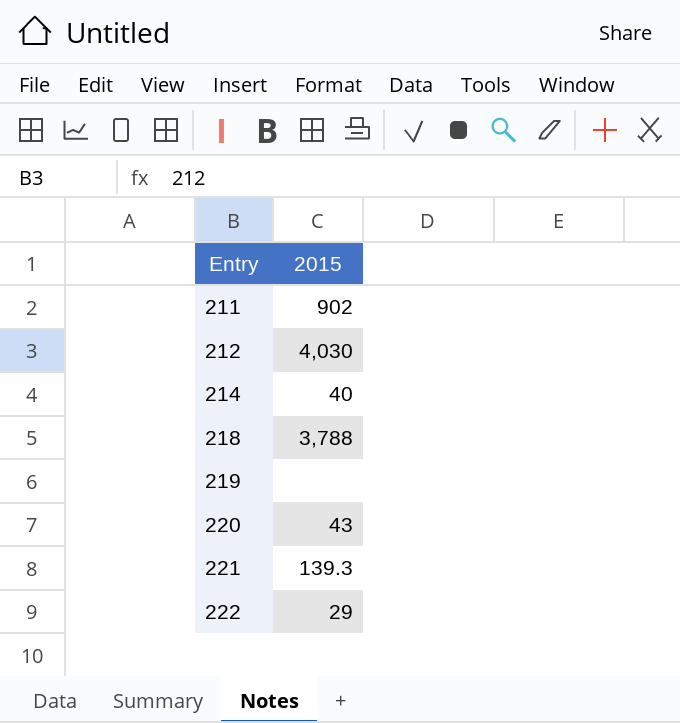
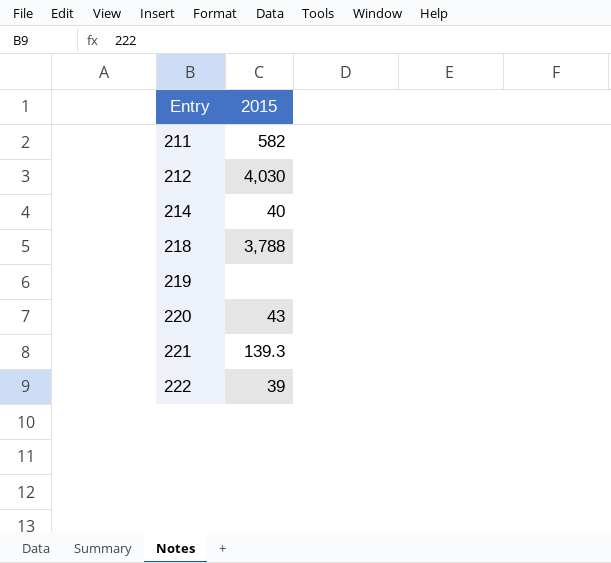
211 | 2015: 902 -> 582
222 | 2015: 29 -> 39

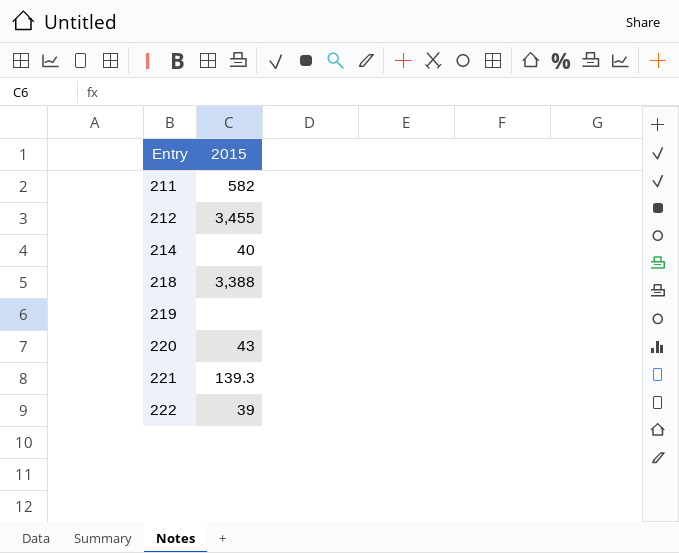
212 | 2015: 4,030 -> 3,455
218 | 2015: 3,788 -> 3,388

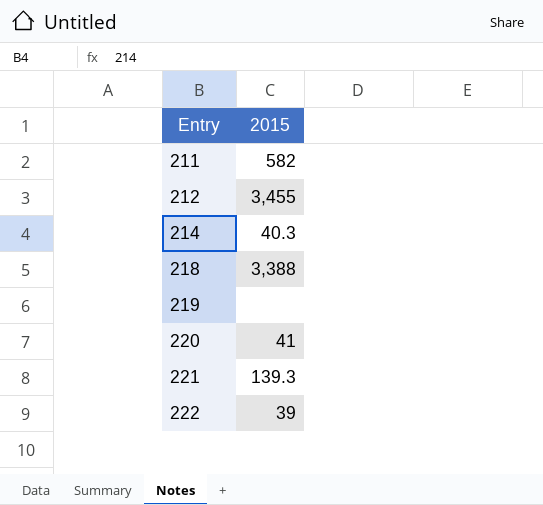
214 | 2015: 40 -> 40.3
220 | 2015: 43 -> 41

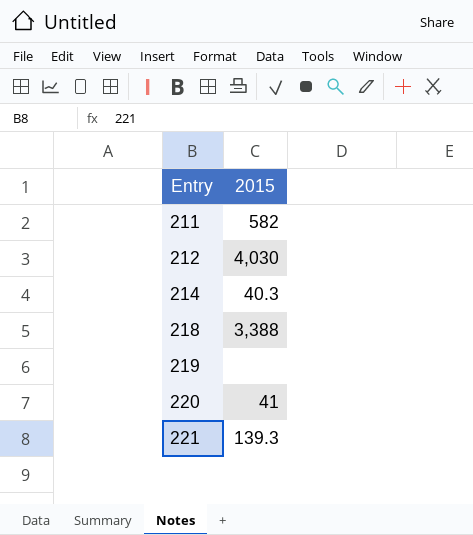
row 222: 39 -> none
212 | 2015: 3,455 -> 4,030

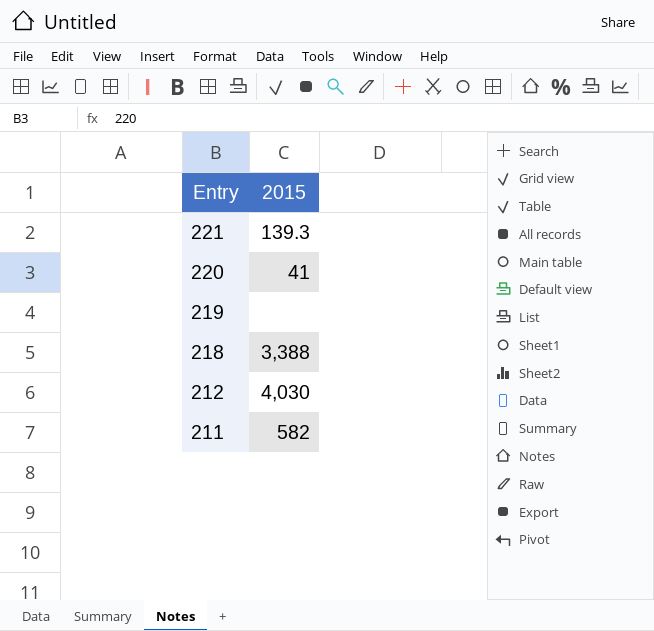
row order: Entry ascending -> Entry descending
row 214: 40.3 -> none

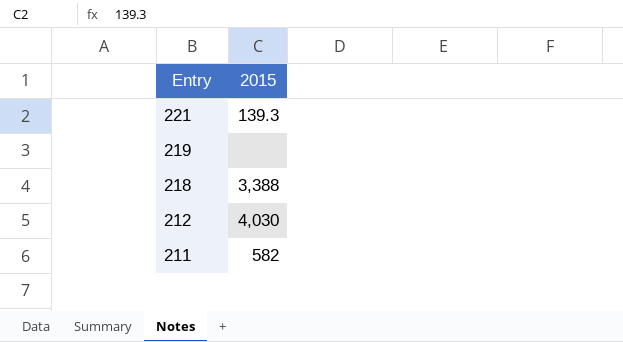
row 220: 41 -> none

